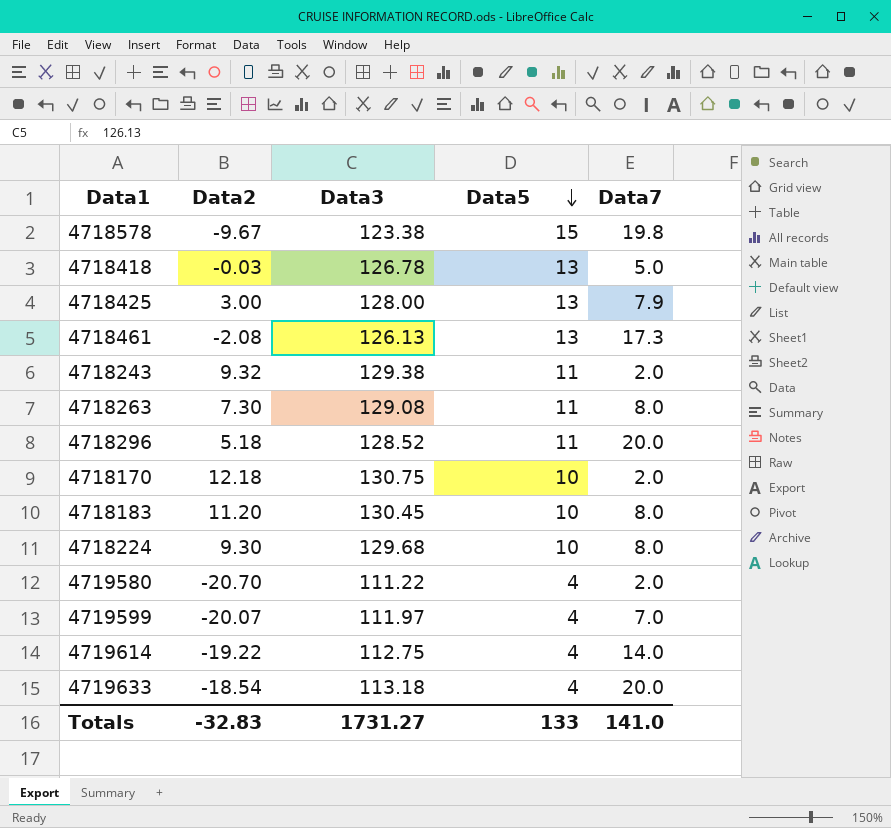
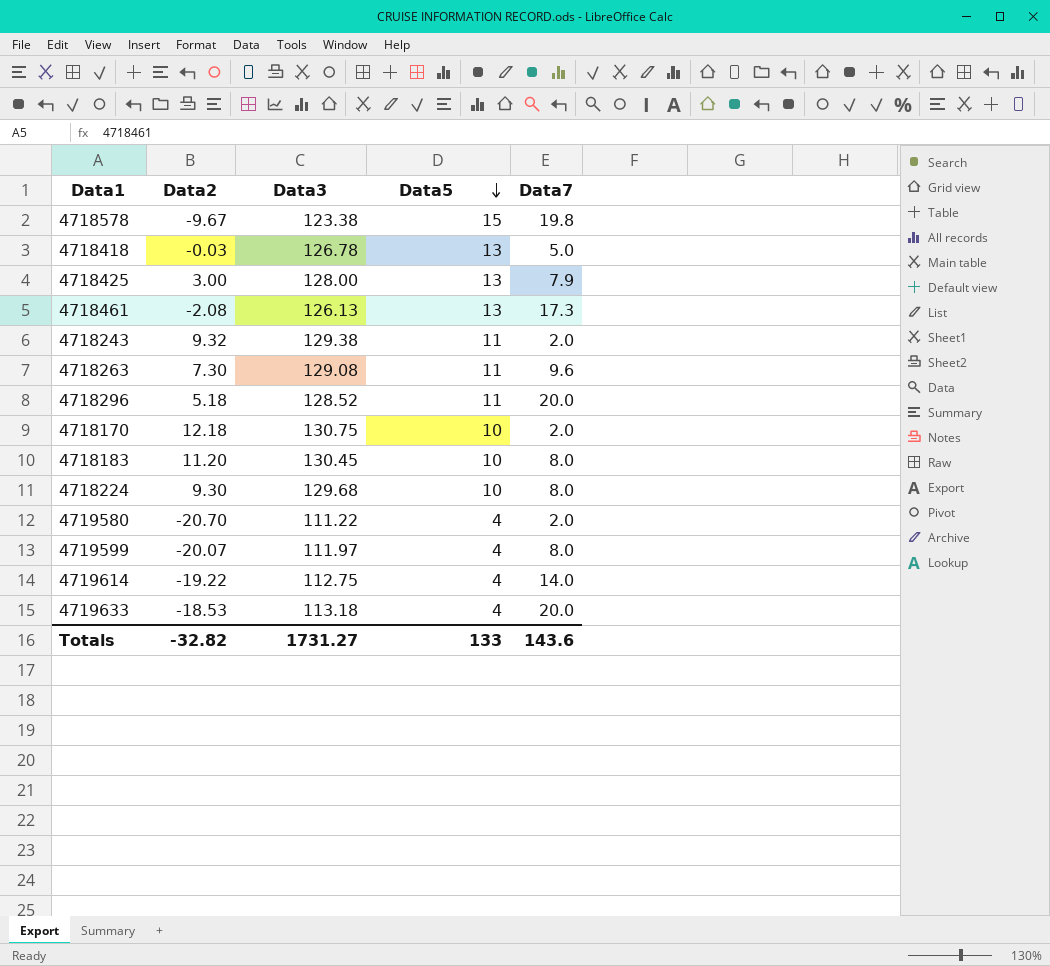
4718263 | Data7: 8.0 -> 9.6
4719599 | Data7: 7.0 -> 8.0
4719633 | Data2: -18.54 -> -18.53
Totals | Data2: -32.83 -> -32.82
Totals | Data7: 141.0 -> 143.6

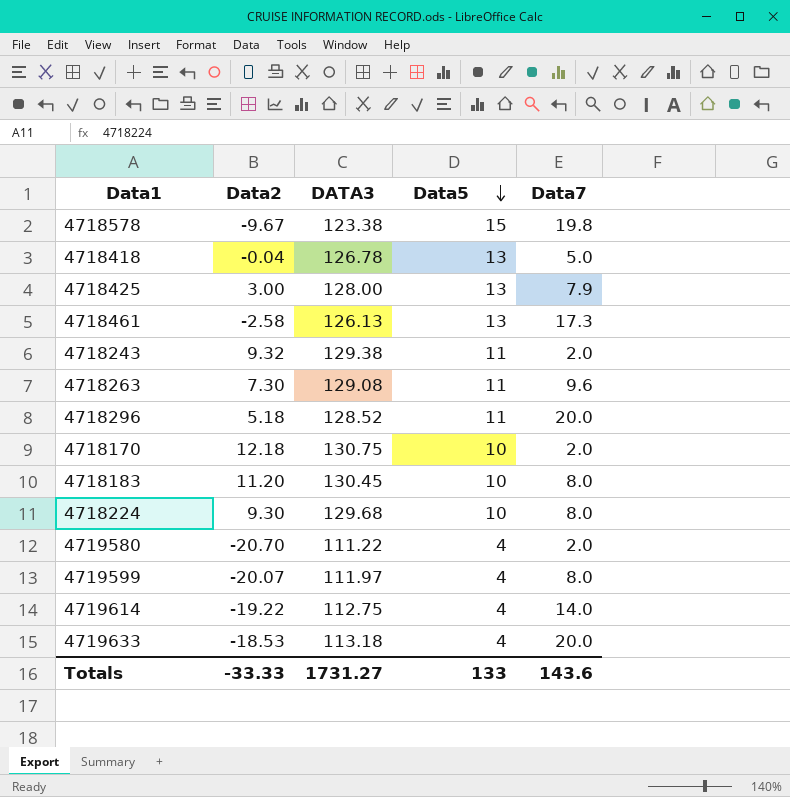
column name: Data3 -> DATA3
4718418 | Data2: -0.03 -> -0.04
4718461 | Data2: -2.08 -> -2.58
Totals | Data2: -32.82 -> -33.33

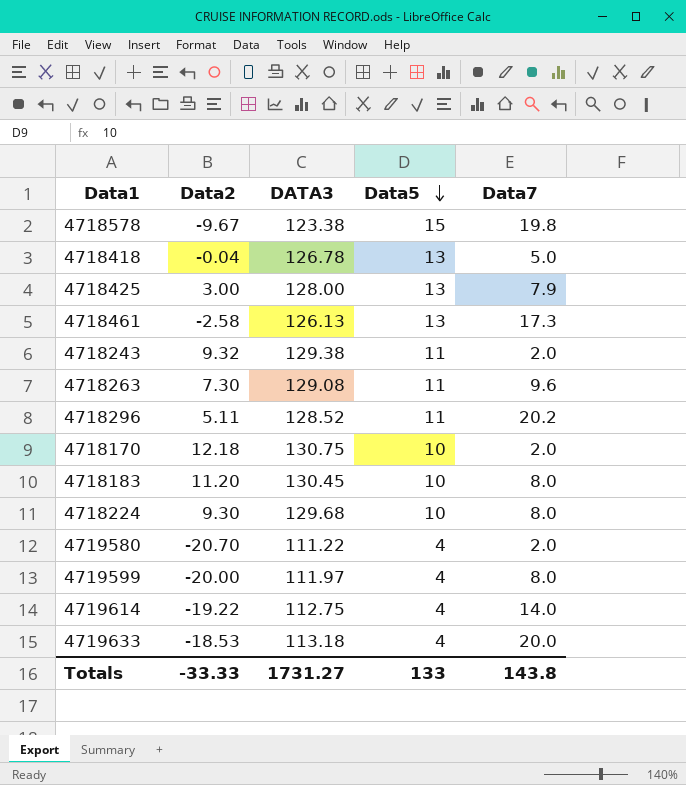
4718296 | Data2: 5.18 -> 5.11
4718296 | Data7: 20.0 -> 20.2
4719599 | Data2: -20.07 -> -20.00
Totals | Data7: 143.6 -> 143.8

